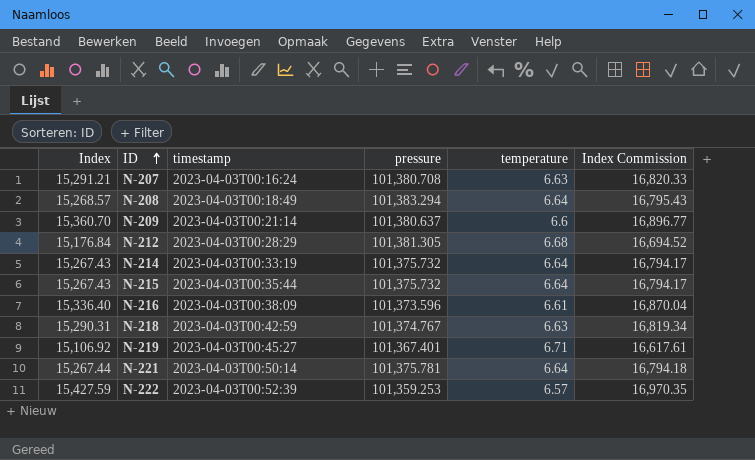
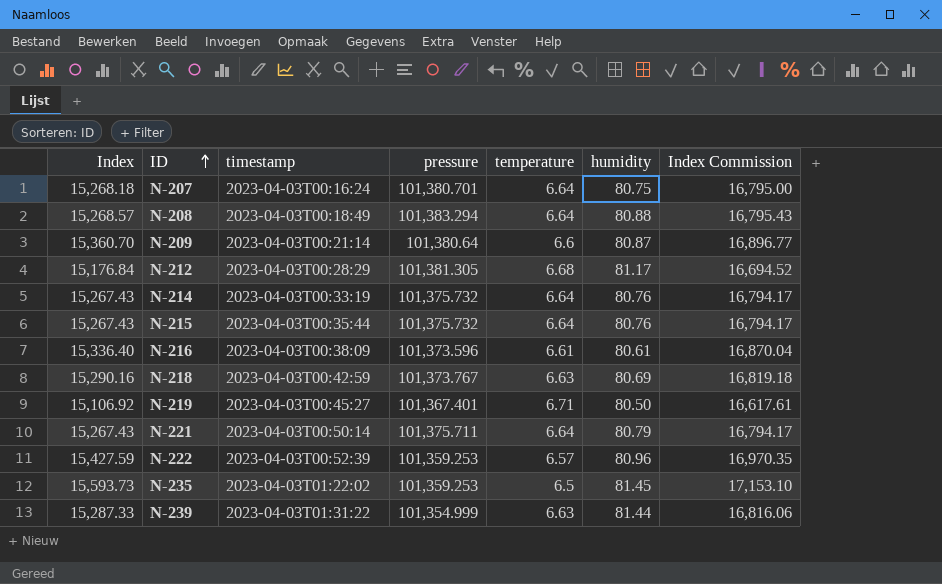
column humidity | position: none -> 6
N-207 | Index: 15,291.21 -> 15,268.18
N-207 | pressure: 101,380.708 -> 101,380.701
N-207 | temperature: 6.63 -> 6.64
N-207 | Index Commission: 16,820.33 -> 16,795.00
N-209 | pressure: 101,380.637 -> 101,380.64
N-218 | Index: 15,290.31 -> 15,290.16
N-218 | pressure: 101,374.767 -> 101,373.767
N-218 | Index Commission: 16,819.34 -> 16,819.18
N-221 | Index: 15,267.44 -> 15,267.43
N-221 | pressure: 101,375.781 -> 101,375.711
N-221 | Index Commission: 16,794.18 -> 16,794.17
row N-235: none -> 15,593.73 | 2023-04-03T01:22:02 | 101,359.253 | 6.5 | 81.45 | 17,153.10
row N-239: none -> 15,287.33 | 2023-04-03T01:31:22 | 101,354.999 | 6.63 | 81.44 | 16,816.06

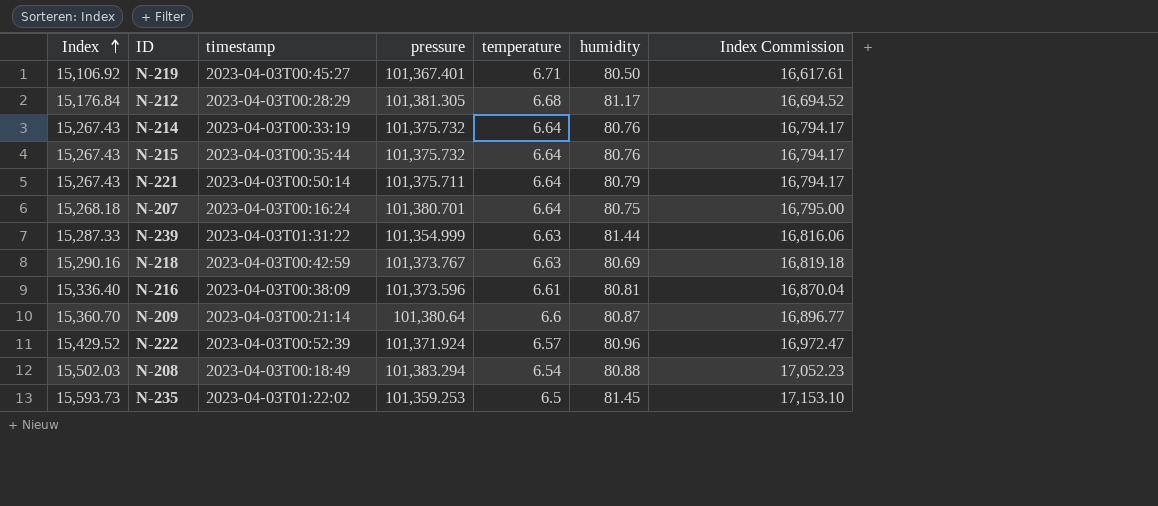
row order: ID ascending -> Index ascending
N-216 | humidity: 80.61 -> 80.81
N-222 | Index: 15,427.59 -> 15,429.52
N-222 | pressure: 101,359.253 -> 101,371.924
N-222 | Index Commission: 16,970.35 -> 16,972.47
N-208 | Index: 15,268.57 -> 15,502.03
N-208 | temperature: 6.64 -> 6.54
N-208 | Index Commission: 16,795.43 -> 17,052.23

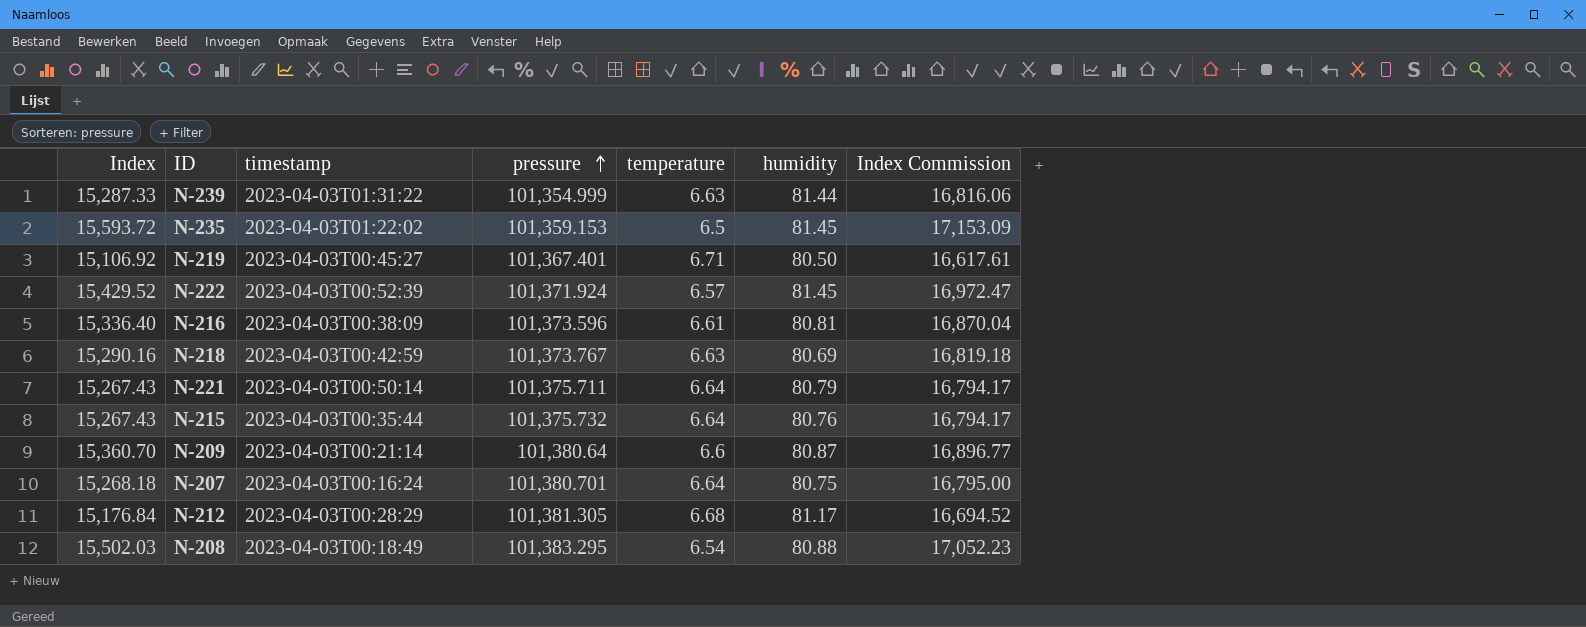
row order: Index ascending -> pressure ascending
row N-214: 15,267.43 | 2023-04-03T00:33:19 | 101,375.732 | 6.64 | 80.76 | 16,794.17 -> none
N-235 | Index: 15,593.73 -> 15,593.72
N-235 | pressure: 101,359.253 -> 101,359.153
N-235 | Index Commission: 17,153.10 -> 17,153.09
N-222 | humidity: 80.96 -> 81.45
N-208 | pressure: 101,383.294 -> 101,383.295

